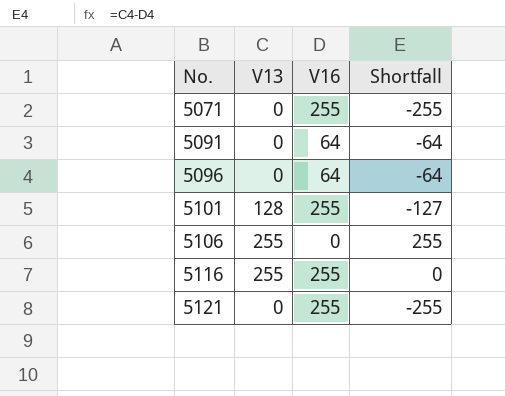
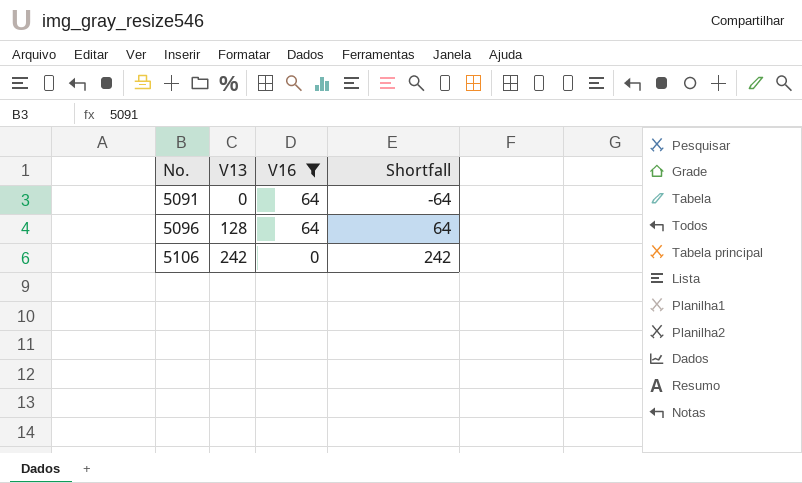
filter: none -> V16 != 255
5096 | V13: 0 -> 128
5096 | Shortfall: -64 -> 64
5106 | V13: 255 -> 242
5106 | Shortfall: 255 -> 242

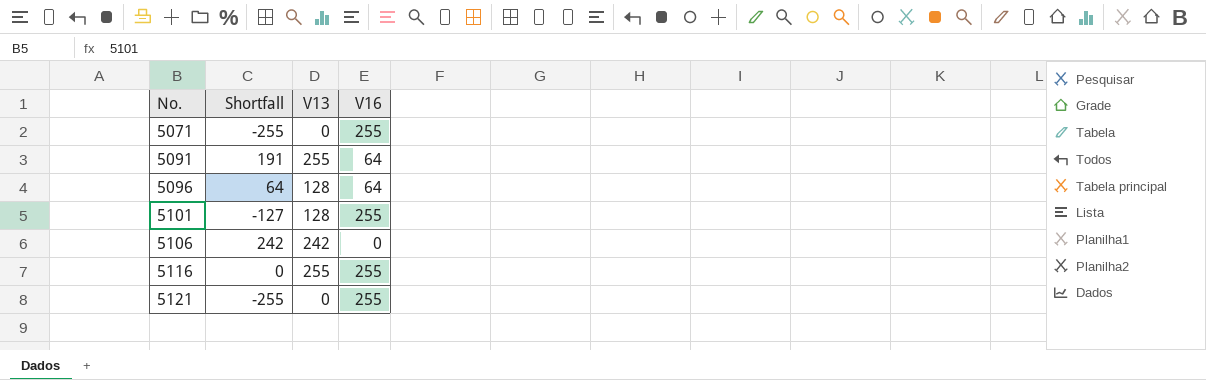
filter: V16 != 255 -> none
column Shortfall | position: 4 -> 2
5091 | Shortfall: -64 -> 191
5091 | V13: 0 -> 255

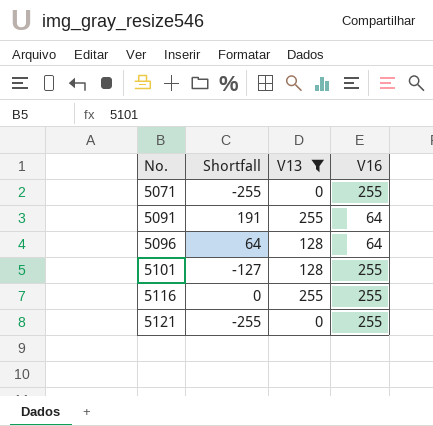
filter: none -> V13 != 242

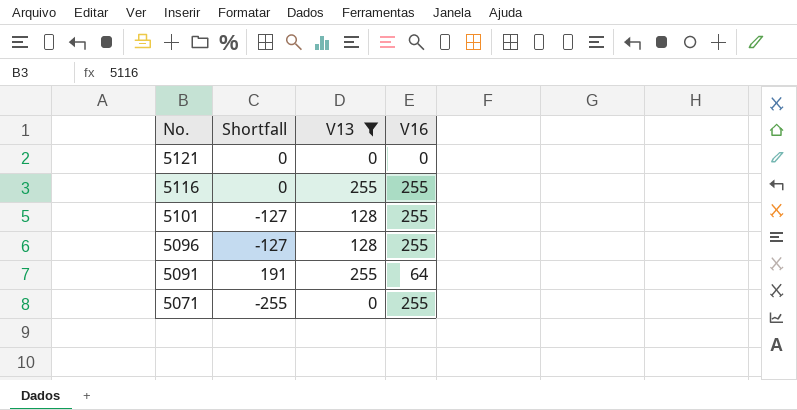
row order: No. ascending -> No. descending
5121 | Shortfall: -255 -> 0
5121 | V16: 255 -> 0
5096 | Shortfall: 64 -> -127
5096 | V16: 64 -> 255

